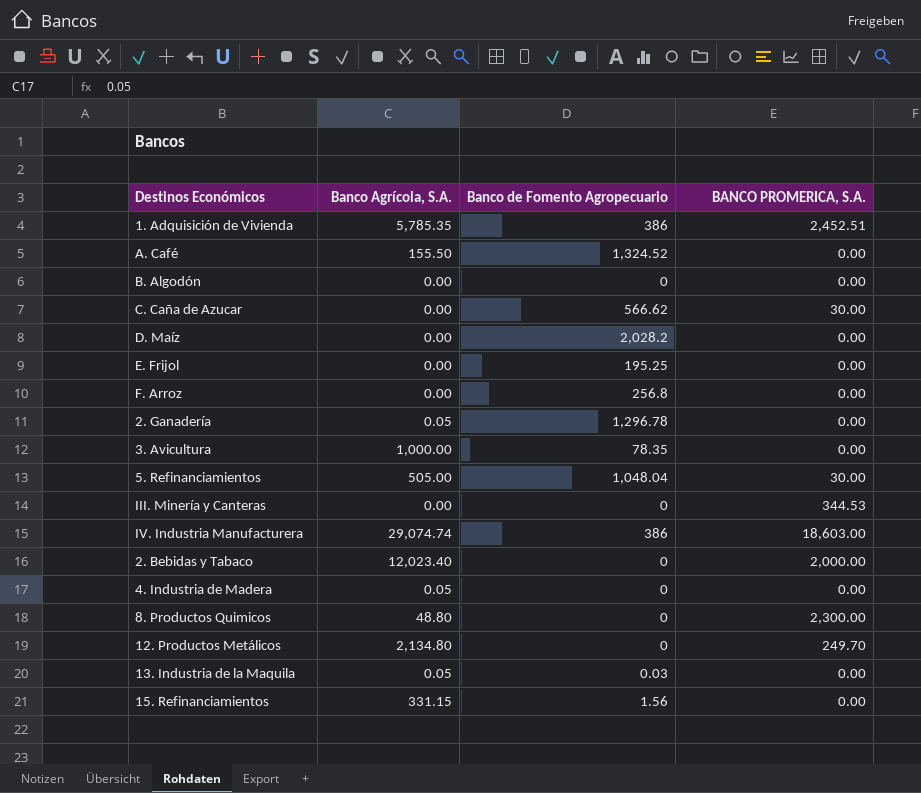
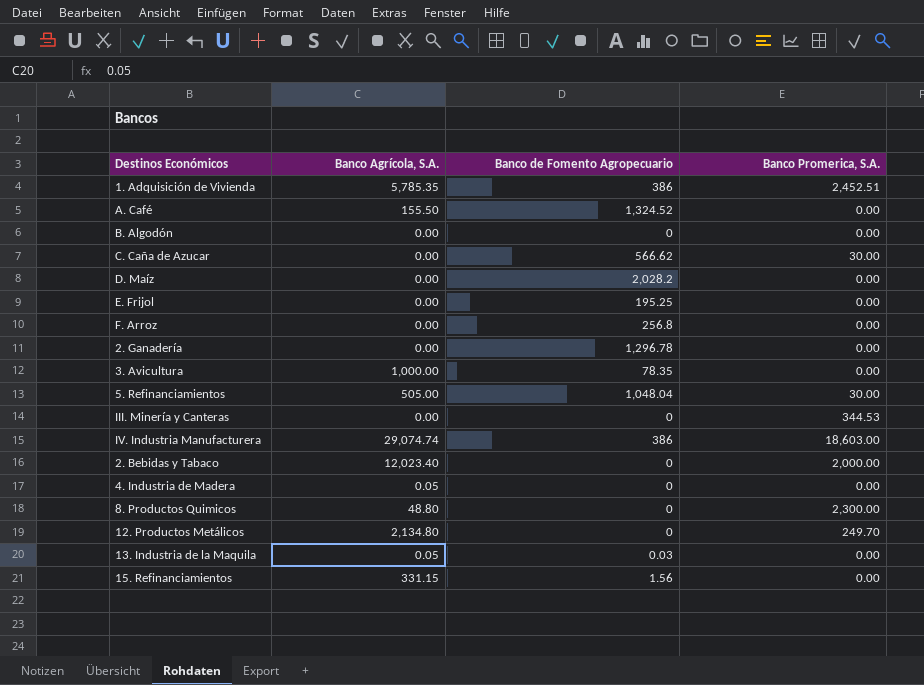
column name: BANCO PROMERICA, S.A. -> Banco Promerica, S.A.
2. Ganadería | Banco Agrícola, S.A.: 0.05 -> 0.00

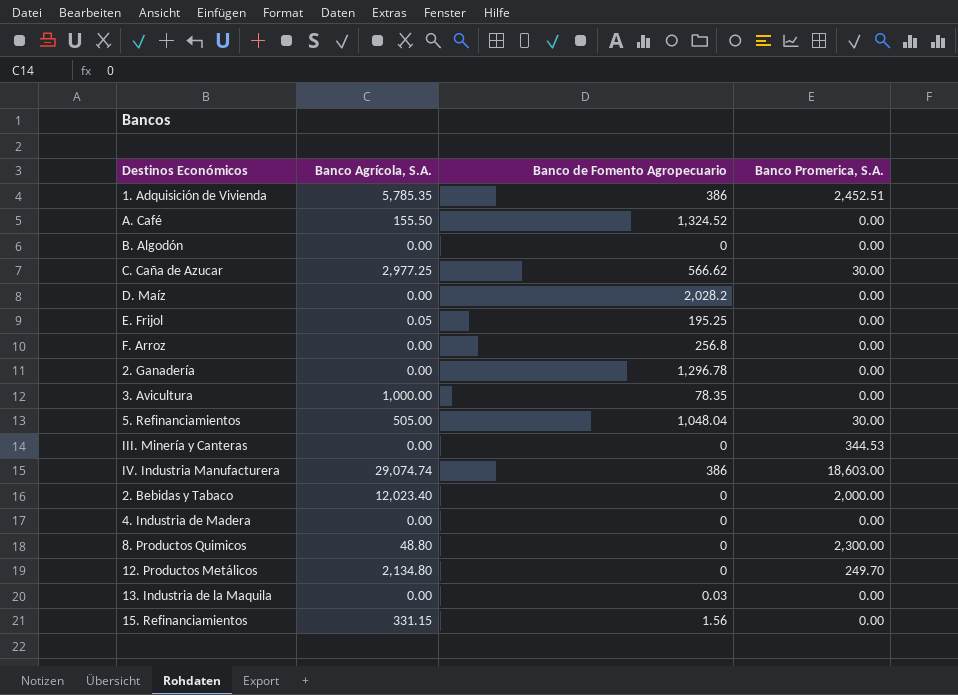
C. Caña de Azucar | Banco Agrícola, S.A.: 0.00 -> 2,977.25
E. Frijol | Banco Agrícola, S.A.: 0.00 -> 0.05
4. Industria de Madera | Banco Agrícola, S.A.: 0.05 -> 0.00
13. Industria de la Maquila | Banco Agrícola, S.A.: 0.05 -> 0.00

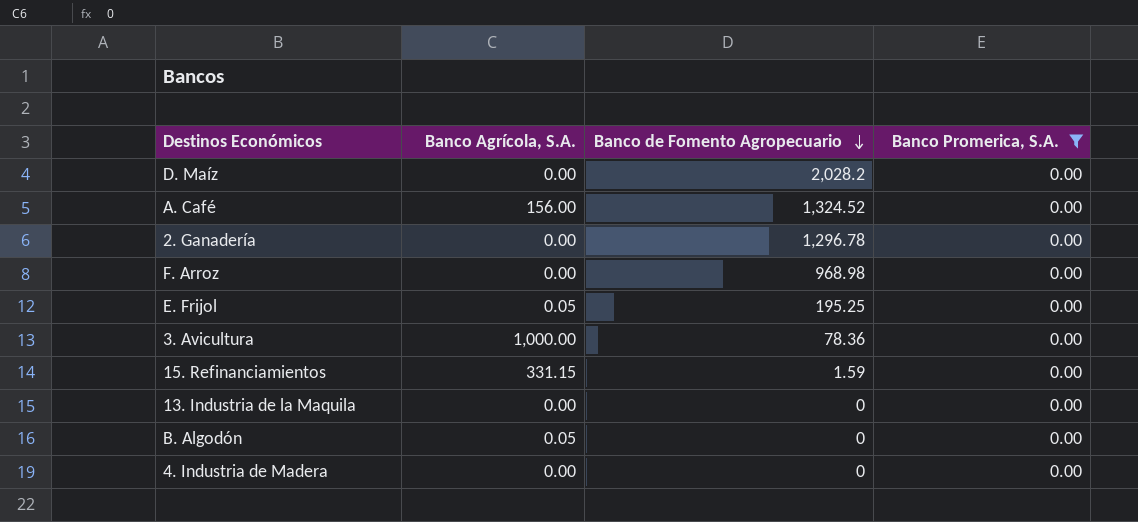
filter: none -> Banco Promerica, S.A. = 0.00
row order: none -> Banco de Fomento Agropecuario descending
A. Café | Banco Agrícola, S.A.: 155.50 -> 156.00
F. Arroz | Banco de Fomento Agropecuario: 256.8 -> 968.98
3. Avicultura | Banco de Fomento Agropecuario: 78.35 -> 78.36
15. Refinanciamientos | Banco de Fomento Agropecuario: 1.56 -> 1.59
13. Industria de la Maquila | Banco de Fomento Agropecuario: 0.03 -> 0
B. Algodón | Banco Agrícola, S.A.: 0.00 -> 0.05

